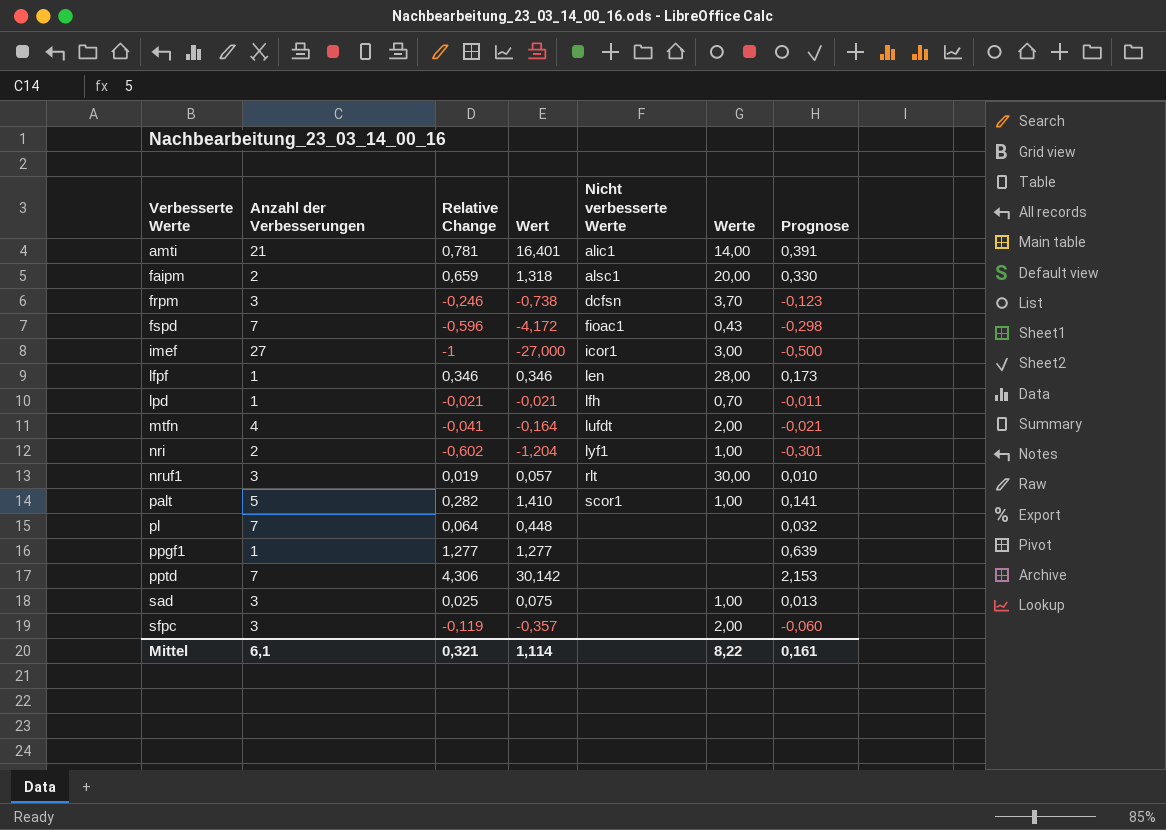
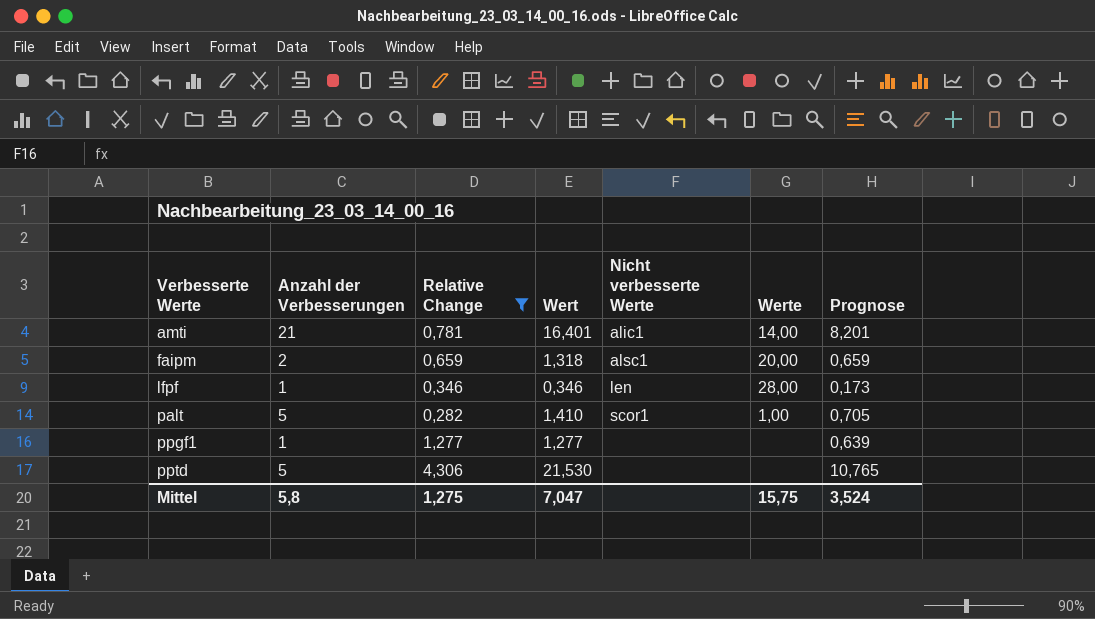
filter: none -> Relative Change >= 0,282
column Prognose | formula: [Relative Change] * 0,5 -> [Wert] * 0,5
pptd | Anzahl der Verbesserungen: 7 -> 5
pptd | Wert: 30,142 -> 21,530
Mittel | Anzahl der Verbesserungen: 6,1 -> 5,8
Mittel | Relative Change: 0,321 -> 1,275
Mittel | Wert: 1,114 -> 7,047
Mittel | Werte: 8,22 -> 15,75
Mittel | Prognose: 0,161 -> 3,524

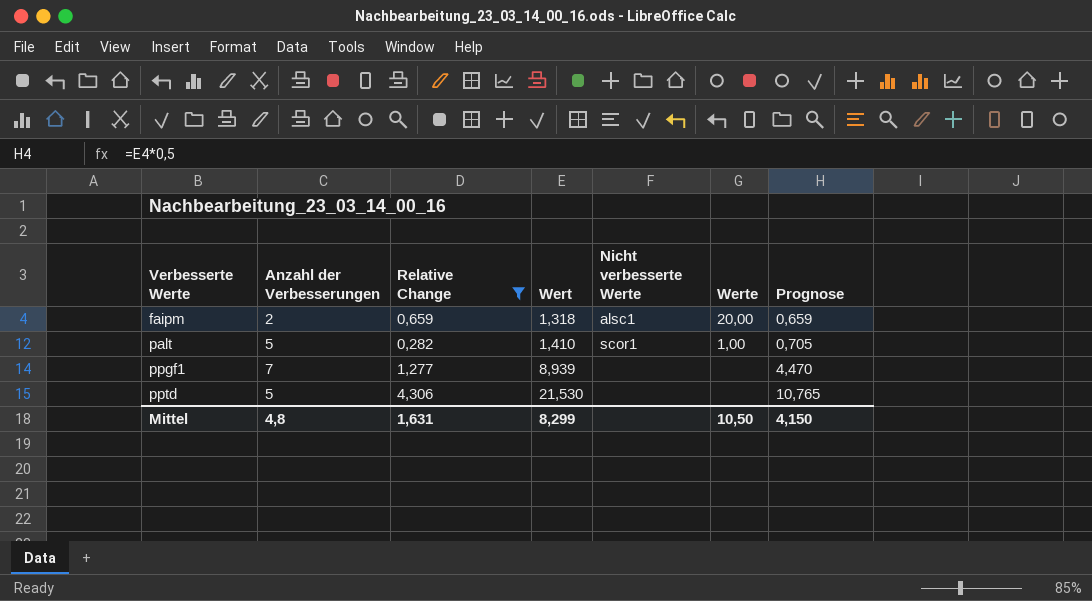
row amti: 21 | 0,781 | 16,401 | alic1 | 14,00 | 8,201 -> none
row lfpf: 1 | 0,346 | 0,346 | len | 28,00 | 0,173 -> none
ppgf1 | Anzahl der Verbesserungen: 1 -> 7
ppgf1 | Wert: 1,277 -> 8,939
ppgf1 | Prognose: 0,639 -> 4,470
Mittel | Anzahl der Verbesserungen: 5,8 -> 4,8
Mittel | Relative Change: 1,275 -> 1,631
Mittel | Wert: 7,047 -> 8,299
Mittel | Werte: 15,75 -> 10,50
Mittel | Prognose: 3,524 -> 4,150

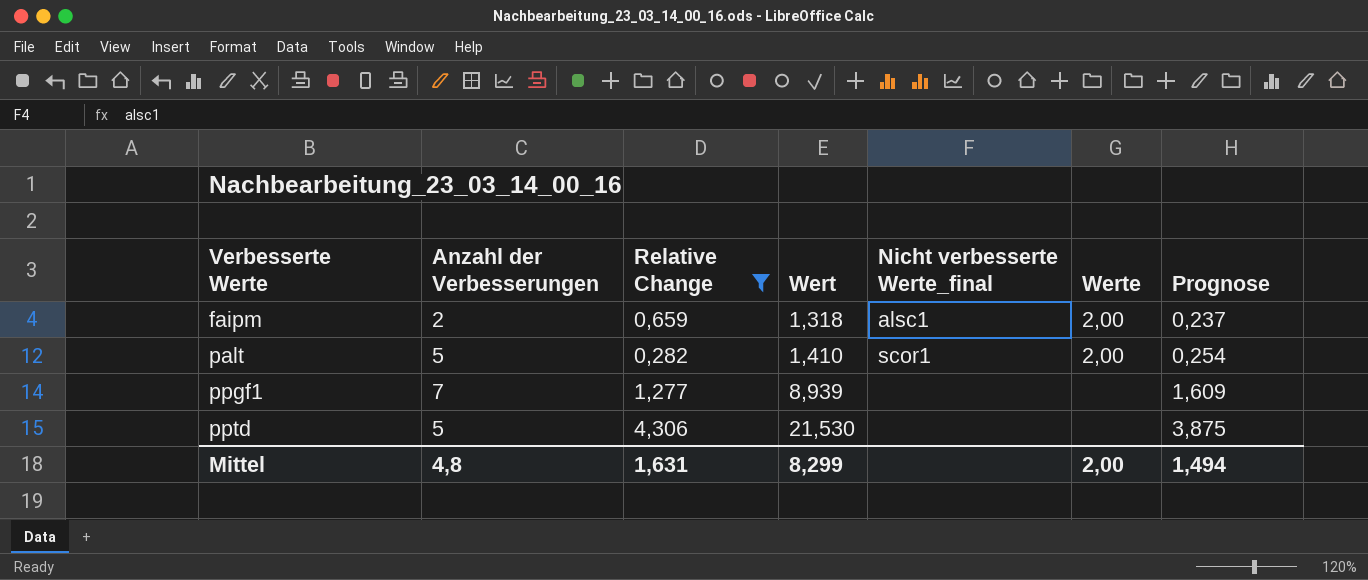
column name: Nicht verbesserte Werte -> Nicht verbesserte Werte_final
column Prognose | formula: [Wert] * 0,5 -> [Wert] * 0,18
faipm | Werte: 20,00 -> 2,00
palt | Werte: 1,00 -> 2,00
Mittel | Werte: 10,50 -> 2,00
Mittel | Prognose: 4,150 -> 1,494

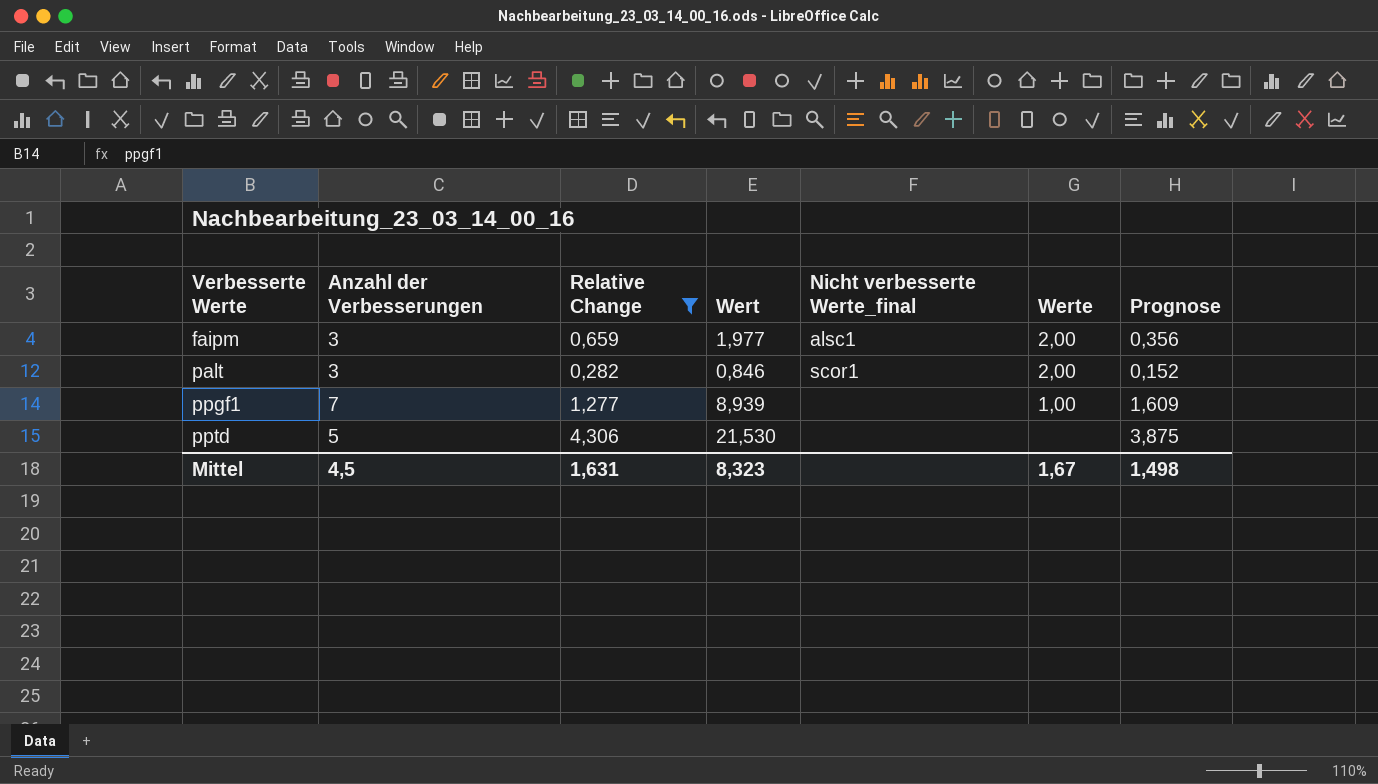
faipm | Anzahl der Verbesserungen: 2 -> 3
faipm | Wert: 1,318 -> 1,977
faipm | Prognose: 0,237 -> 0,356
palt | Anzahl der Verbesserungen: 5 -> 3
palt | Wert: 1,410 -> 0,846
palt | Prognose: 0,254 -> 0,152
ppgf1 | Werte: none -> 1,00
Mittel | Anzahl der Verbesserungen: 4,8 -> 4,5
Mittel | Wert: 8,299 -> 8,323
Mittel | Werte: 2,00 -> 1,67
Mittel | Prognose: 1,494 -> 1,498

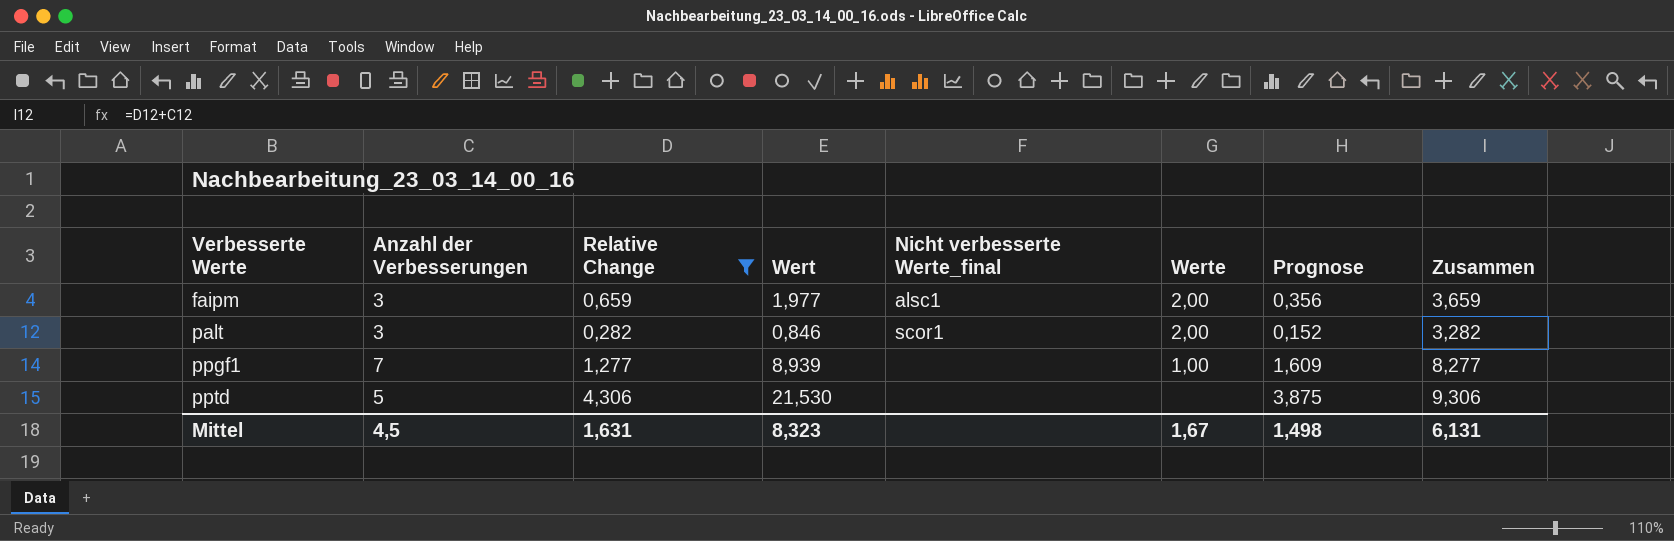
column Zusammen | formula: none -> [Anzahl der Verbesserungen] + [Relative Change]

